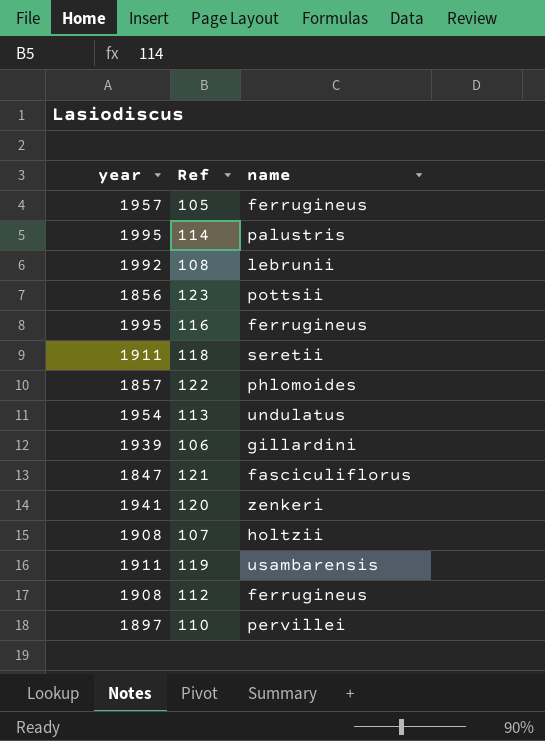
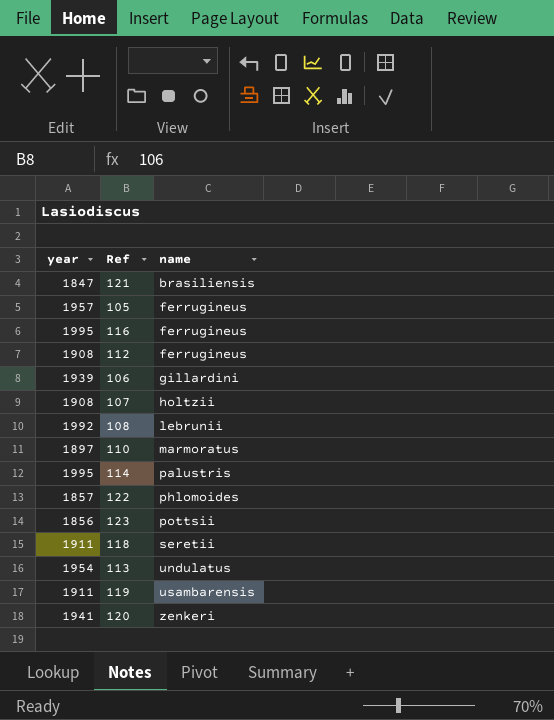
row order: none -> name ascending
121 | name: fasciculiflorus -> brasiliensis
110 | name: pervillei -> marmoratus

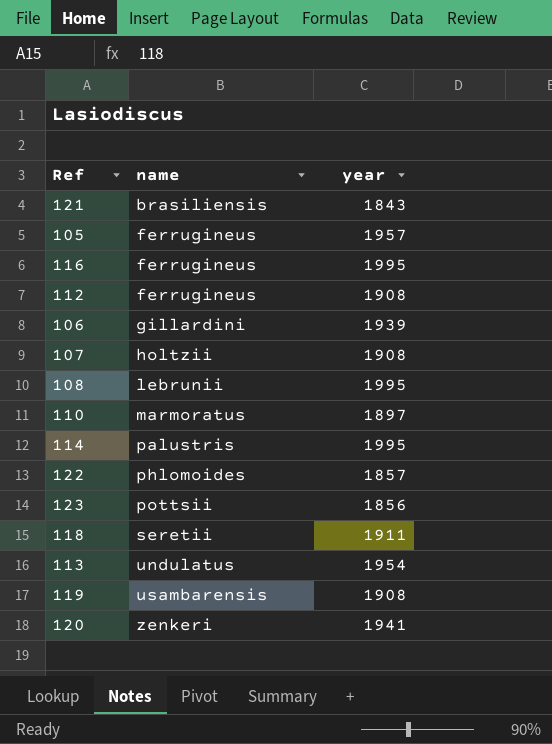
column year | position: 1 -> 3
121 | year: 1847 -> 1843
108 | year: 1992 -> 1995
119 | year: 1911 -> 1908

